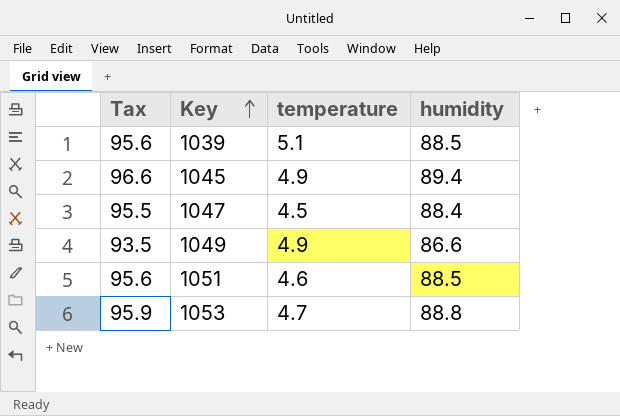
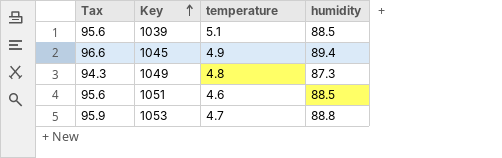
row 1047: 95.5 | 4.5 | 88.4 -> none
1049 | Tax: 93.5 -> 94.3
1049 | temperature: 4.9 -> 4.8
1049 | humidity: 86.6 -> 87.3

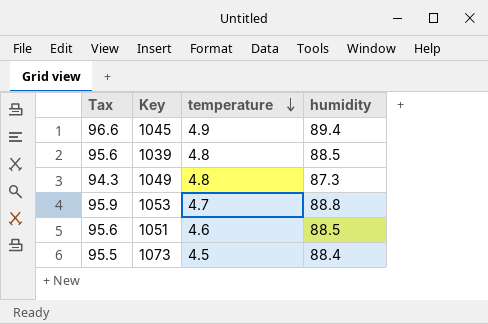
row order: Key ascending -> temperature descending
1039 | temperature: 5.1 -> 4.8
row 1073: none -> 95.5 | 4.5 | 88.4

